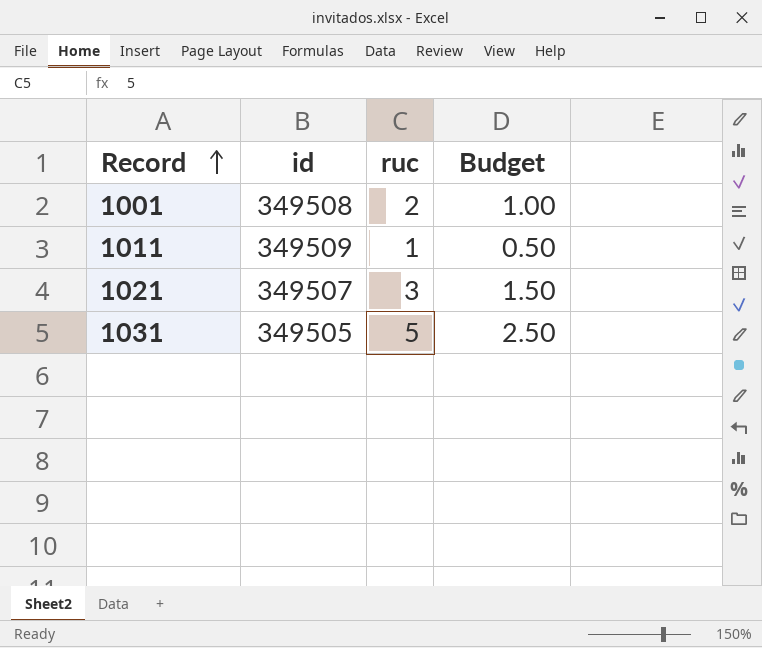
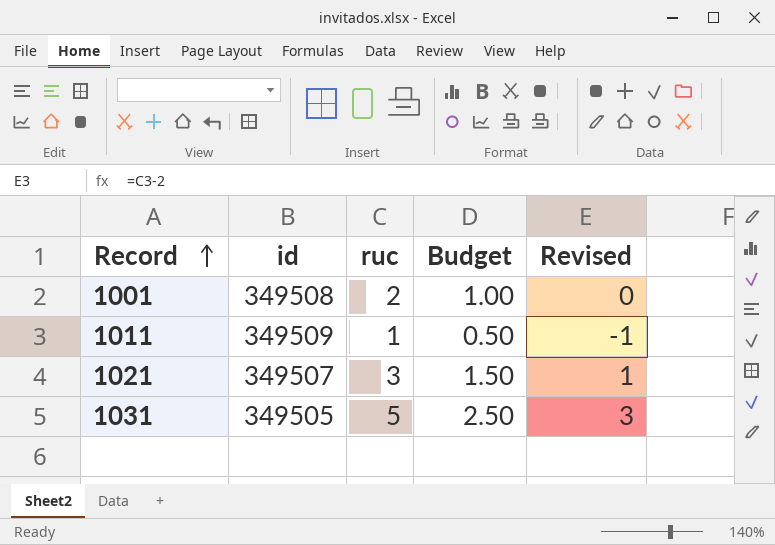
column Revised | formula: none -> [ruc] - 2

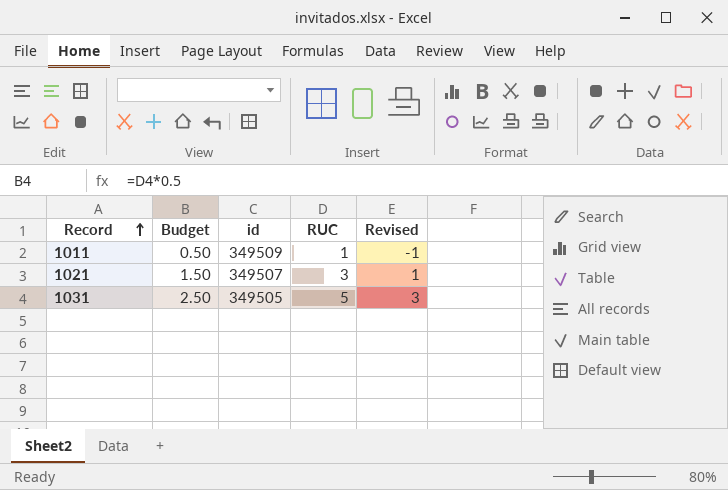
column Budget | position: 4 -> 2
column name: ruc -> RUC
row 1001: 349508 | 2 | 1.00 | 0 -> none

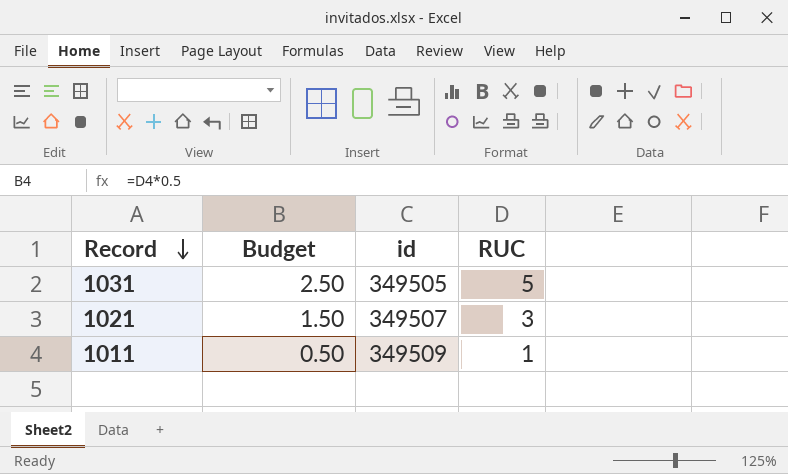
row order: Record ascending -> Record descending
column Revised | formula: [RUC] - 2 -> none

